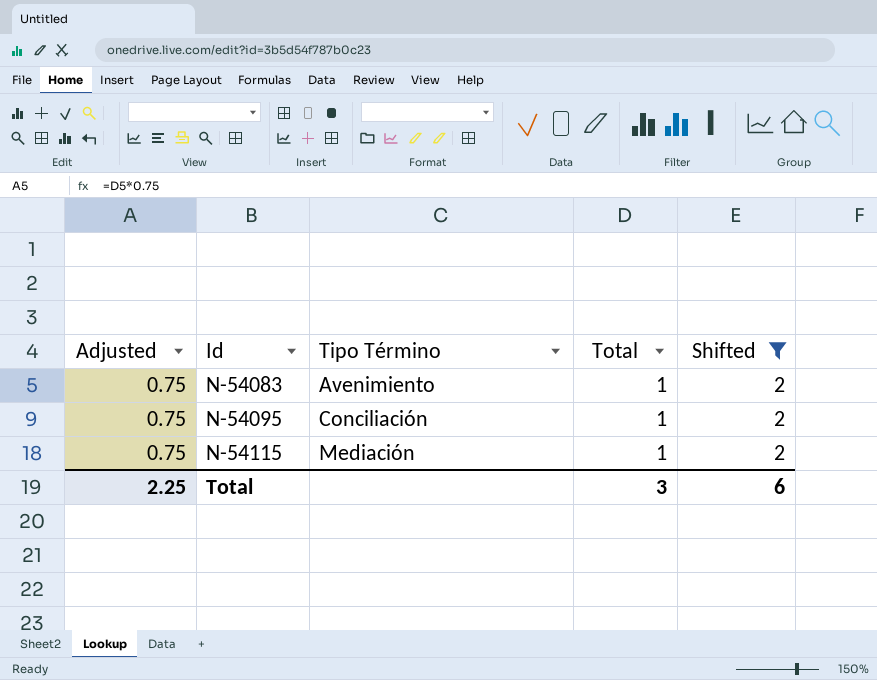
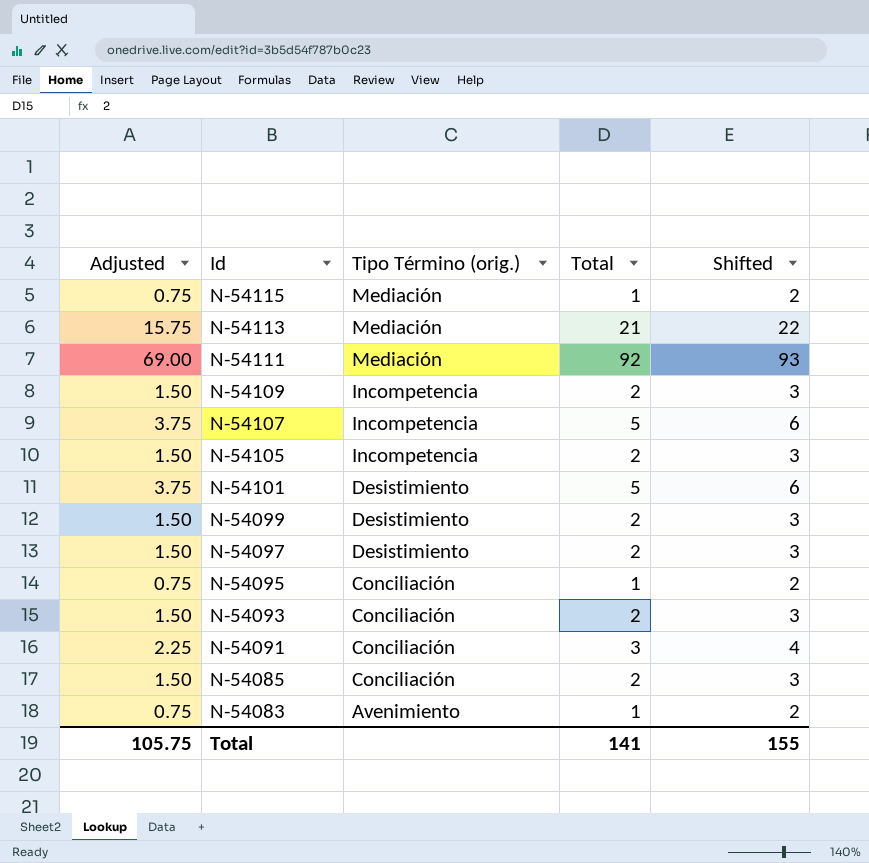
filter: Shifted = 2 -> none
row order: Id ascending -> Id descending
column name: Tipo Término -> Tipo Término (orig.)
Total | Adjusted: 2.25 -> 105.75
Total | Total: 3 -> 141
Total | Shifted: 6 -> 155

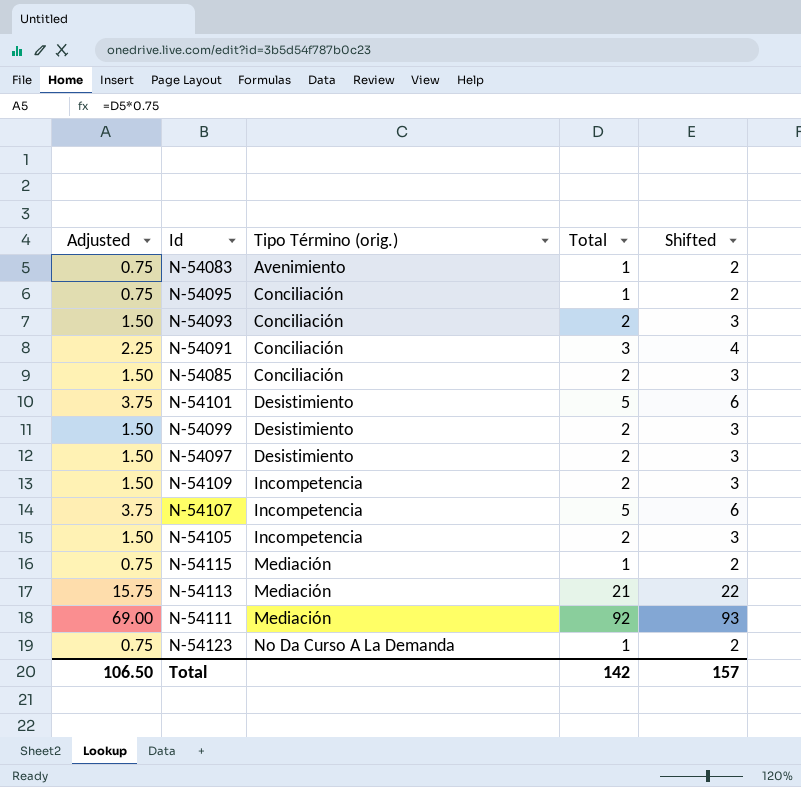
row order: Id descending -> Tipo Término (orig.) ascending
row N-54123: none -> 0.75 | No Da Curso A La Demanda | 1 | 2
Total | Adjusted: 105.75 -> 106.50
Total | Total: 141 -> 142
Total | Shifted: 155 -> 157

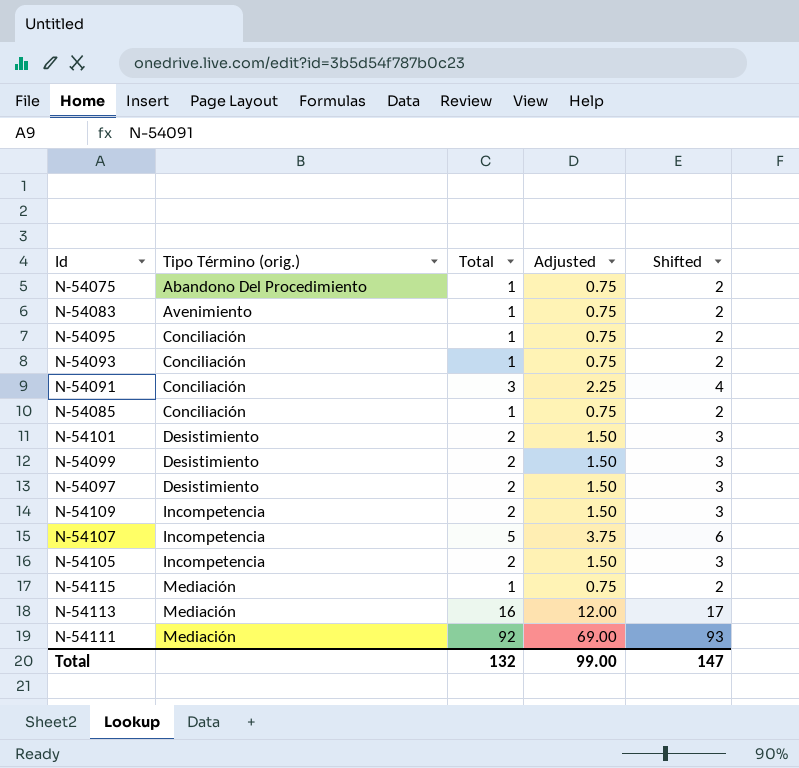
column Adjusted | position: 1 -> 4
row N-54123: 0.75 | No Da Curso A La Demanda | 1 | 2 -> none
row N-54075: none -> Abandono Del Procedimiento | 1 | 0.75 | 2
N-54093 | Total: 2 -> 1
N-54093 | Adjusted: 1.50 -> 0.75
N-54093 | Shifted: 3 -> 2
N-54085 | Total: 2 -> 1
N-54085 | Adjusted: 1.50 -> 0.75
N-54085 | Shifted: 3 -> 2
N-54101 | Total: 5 -> 2
N-54101 | Adjusted: 3.75 -> 1.50
N-54101 | Shifted: 6 -> 3
N-54113 | Total: 21 -> 16
N-54113 | Adjusted: 15.75 -> 12.00
N-54113 | Shifted: 22 -> 17
Total | Total: 142 -> 132
Total | Adjusted: 106.50 -> 99.00
Total | Shifted: 157 -> 147

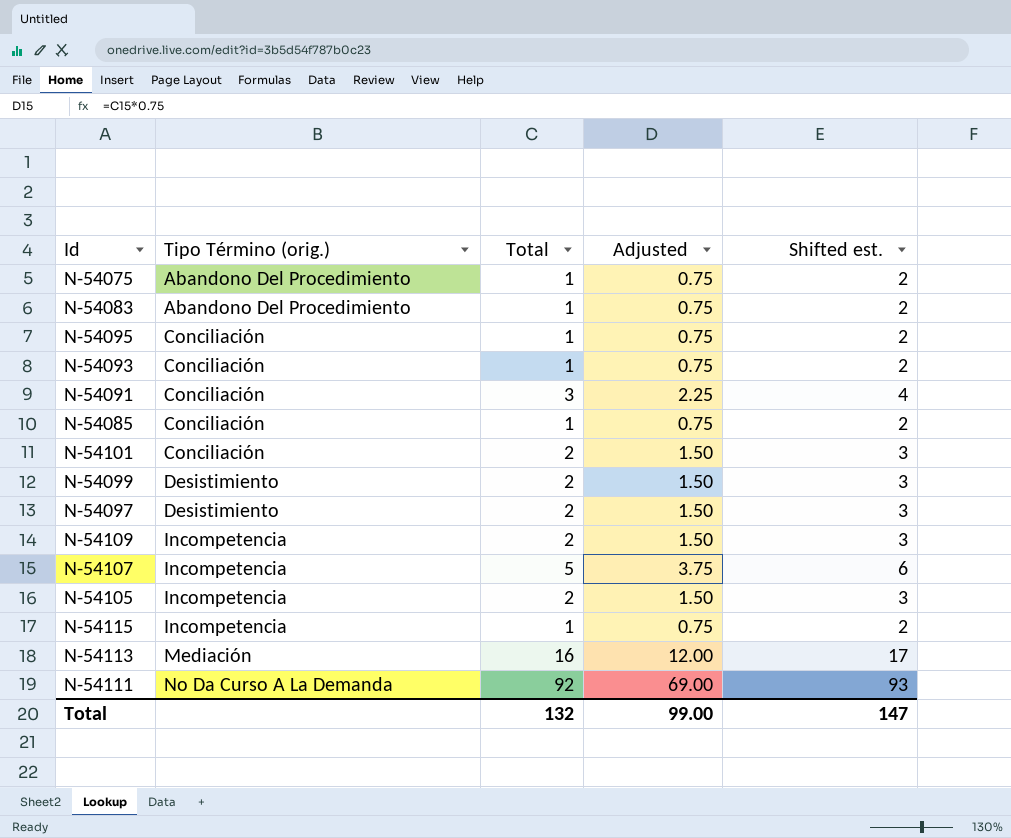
column name: Shifted -> Shifted est.
N-54083 | Tipo Término (orig.): Avenimiento -> Abandono Del Procedimiento
N-54101 | Tipo Término (orig.): Desistimiento -> Conciliación
N-54115 | Tipo Término (orig.): Mediación -> Incompetencia
N-54111 | Tipo Término (orig.): Mediación -> No Da Curso A La Demanda

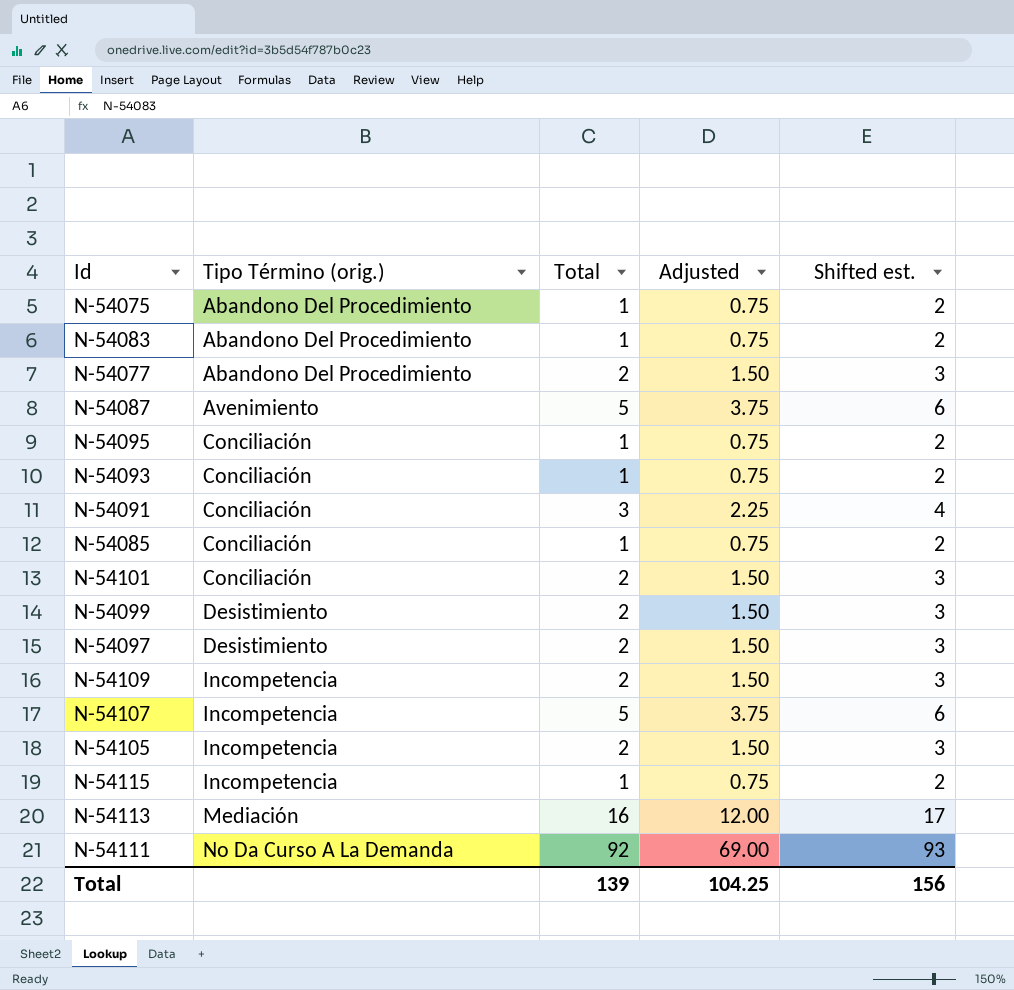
row N-54077: none -> Abandono Del Procedimiento | 2 | 1.50 | 3
row N-54087: none -> Avenimiento | 5 | 3.75 | 6
Total | Total: 132 -> 139
Total | Adjusted: 99.00 -> 104.25
Total | Shifted est.: 147 -> 156

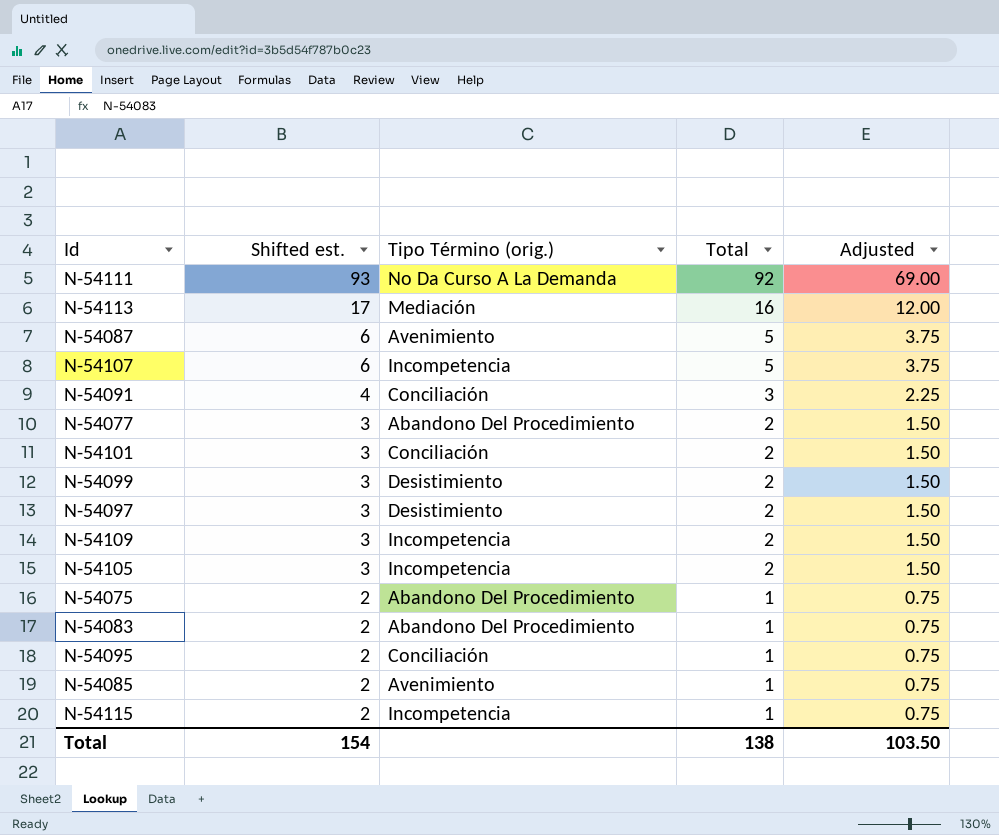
row order: Tipo Término (orig.) ascending -> Shifted est. descending
column Shifted est. | position: 5 -> 2
row N-54093: Conciliación | 1 | 0.75 | 2 -> none
N-54085 | Tipo Término (orig.): Conciliación -> Avenimiento
Total | Shifted est.: 156 -> 154
Total | Total: 139 -> 138
Total | Adjusted: 104.25 -> 103.50

